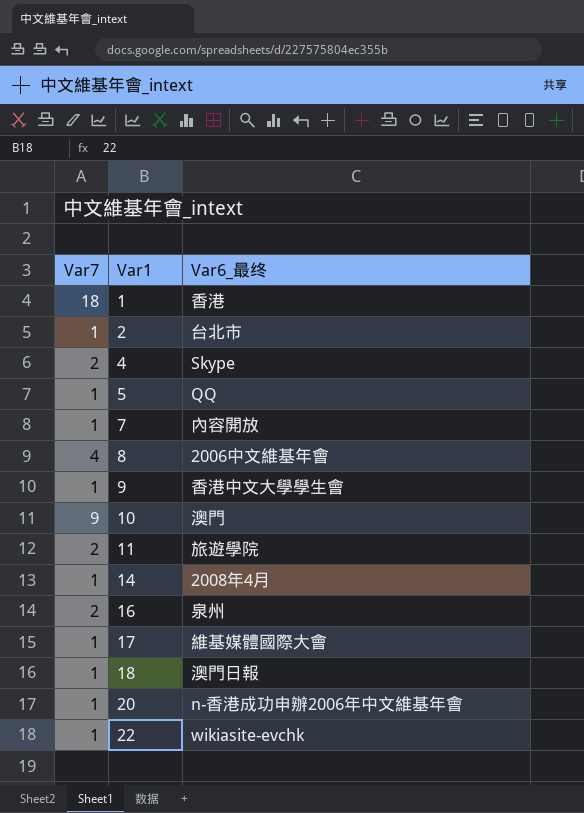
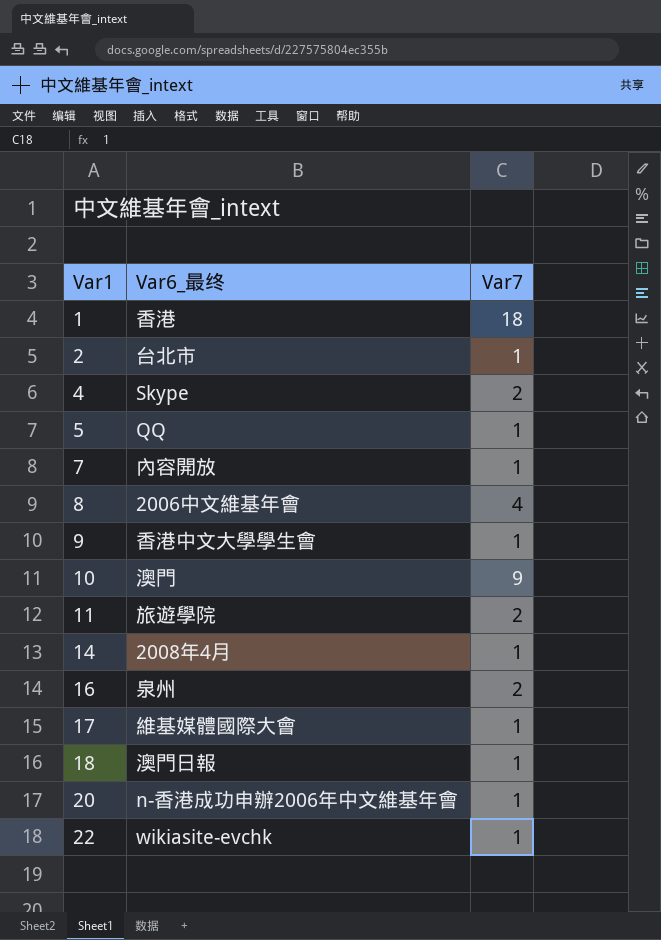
column Var7 | position: 1 -> 3

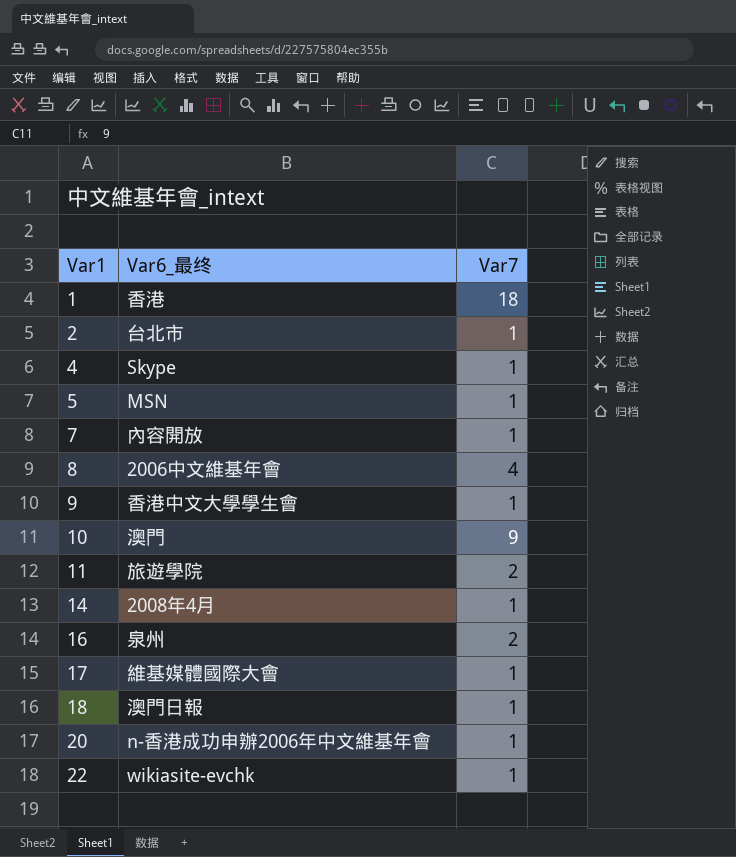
4 | Var7: 2 -> 1
5 | Var6_最终: QQ -> MSN

